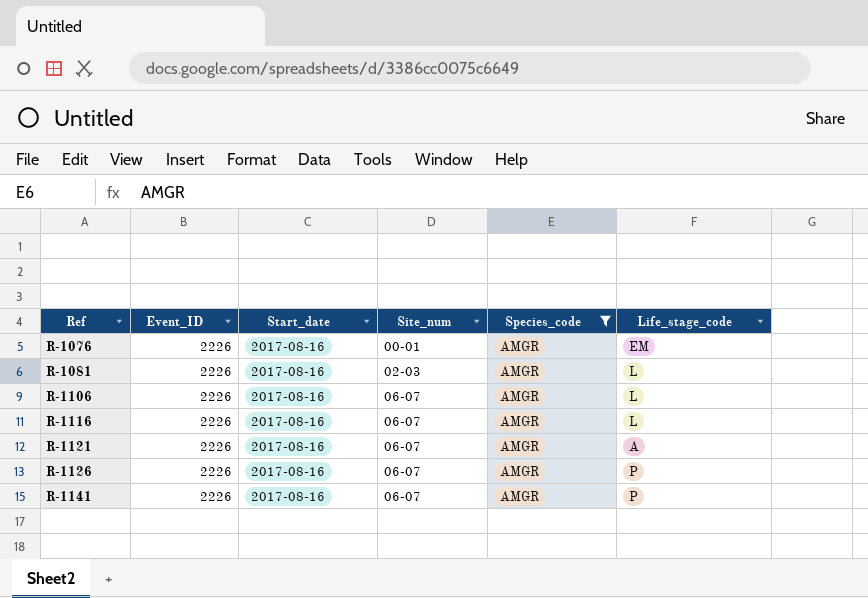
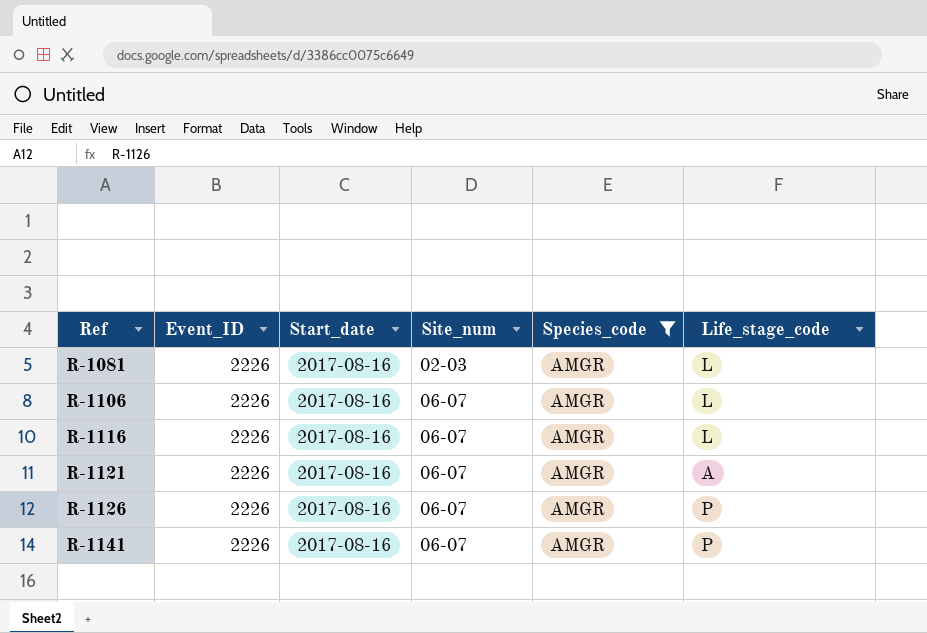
row R-1076: 2226 | 2017-08-16 | 00-01 | AMGR | EM -> none

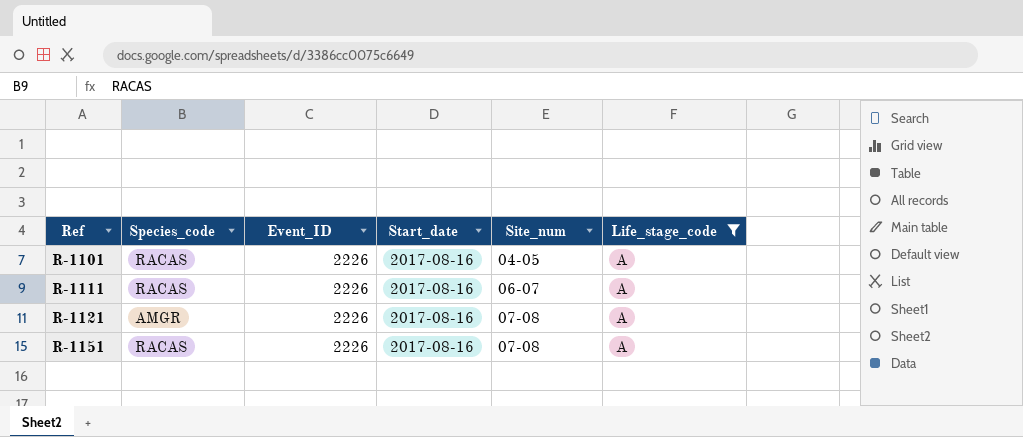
filter: Species_code = AMGR -> Life_stage_code = A
column Species_code | position: 5 -> 2
R-1121 | Site_num: 06-07 -> 07-08

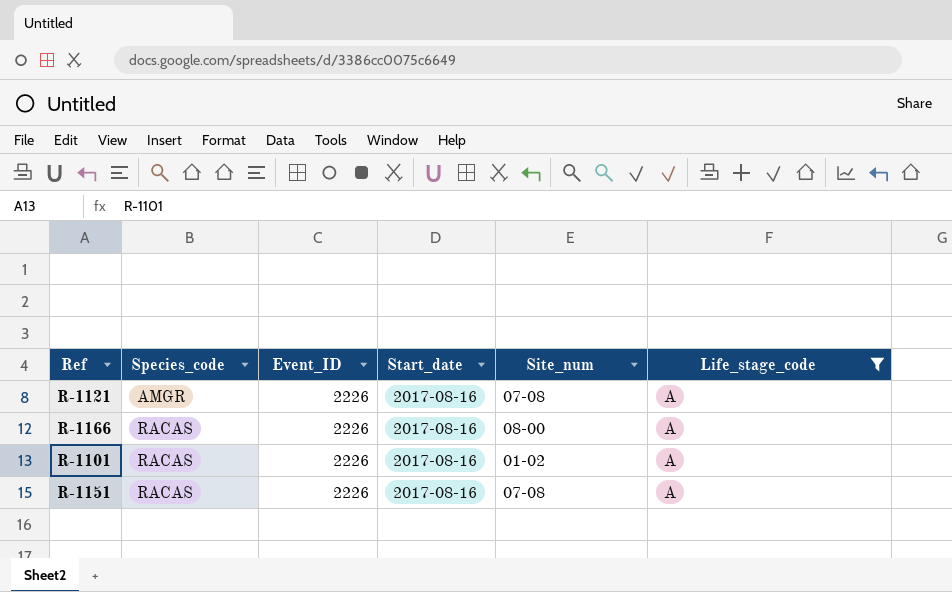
row order: Ref ascending -> Species_code ascending
row R-1111: RACAS | 2226 | 2017-08-16 | 06-07 | A -> none
row R-1166: none -> RACAS | 2226 | 2017-08-16 | 08-00 | A
R-1101 | Site_num: 04-05 -> 01-02

